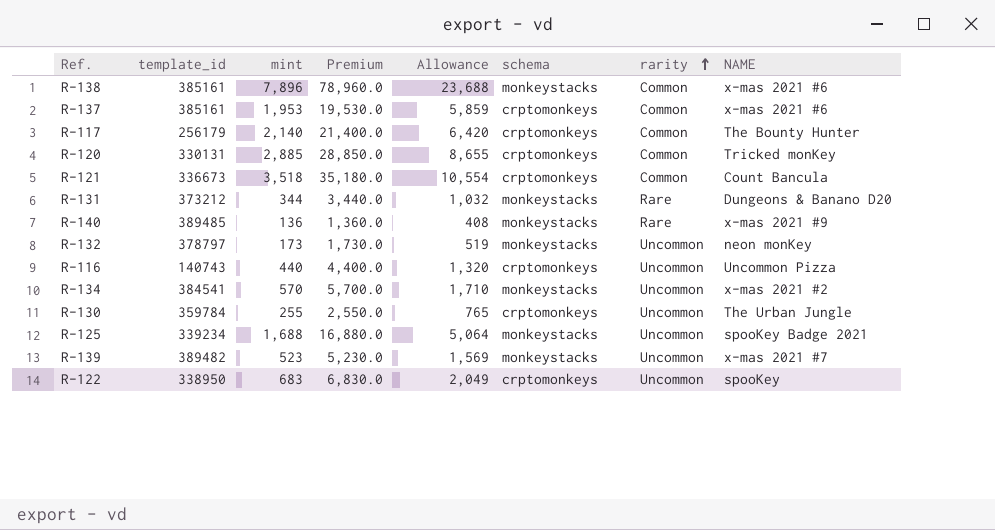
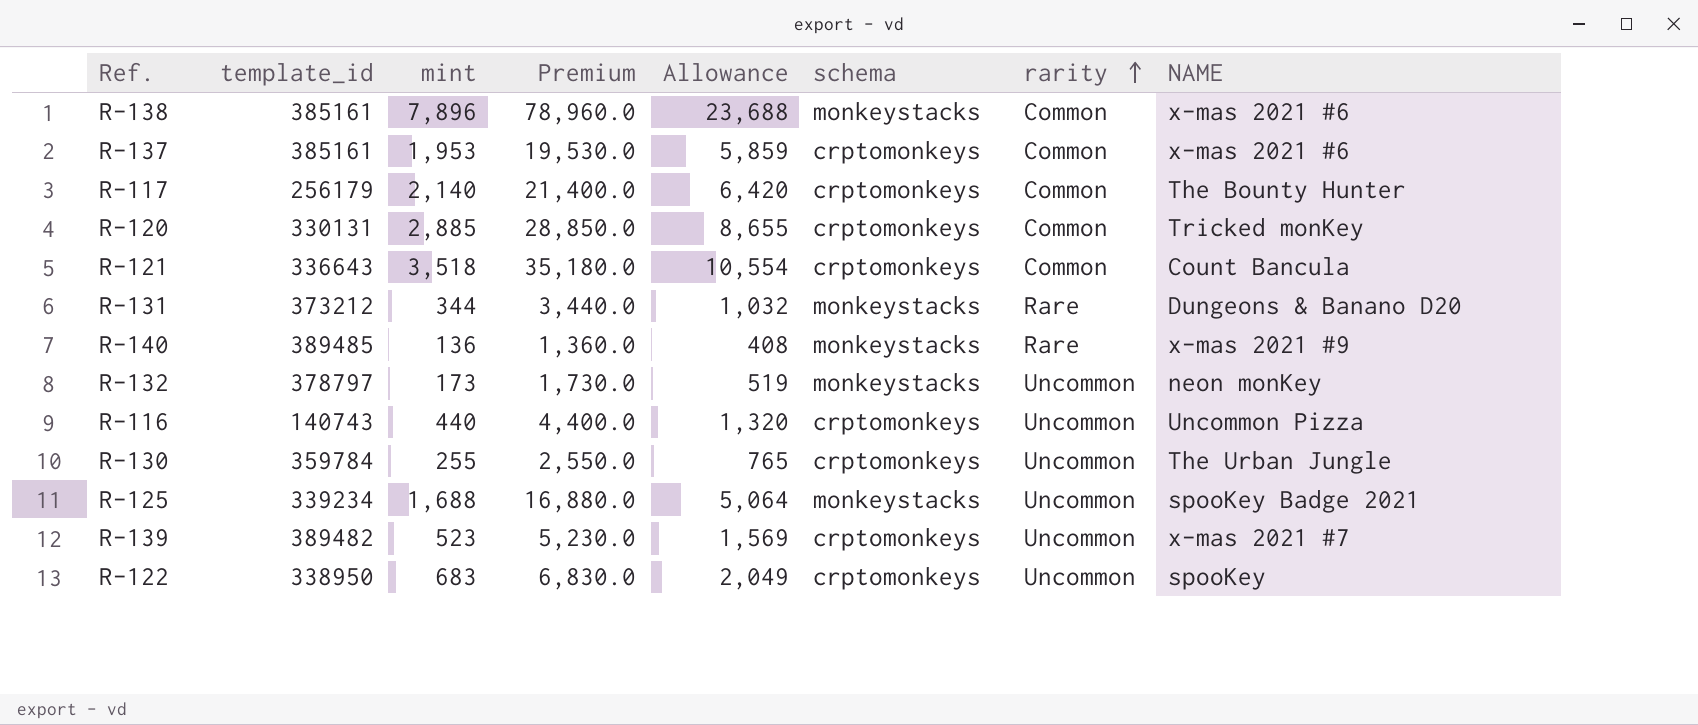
row R-134: 384541 | 570 | 5,700.0 | 1,710 | monkeystacks | Uncommon | x-mas 2021 #2 -> none
R-121 | template_id: 336673 -> 336643
R-139 | schema: monkeystacks -> crptomonkeys

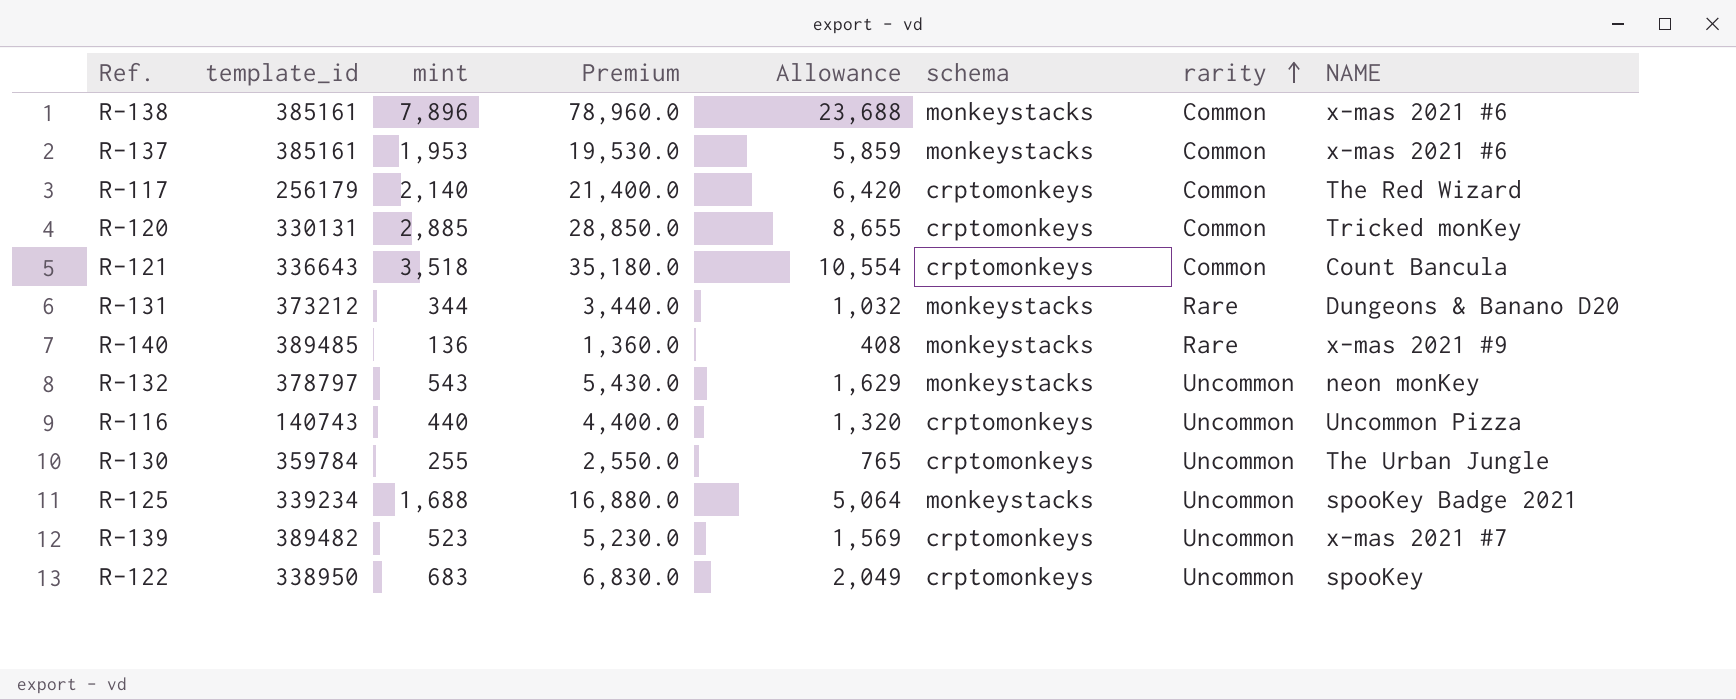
R-137 | schema: crptomonkeys -> monkeystacks
R-117 | NAME: The Bounty Hunter -> The Red Wizard
R-132 | mint: 173 -> 543
R-132 | Premium: 1,730.0 -> 5,430.0
R-132 | Allowance: 519 -> 1,629

